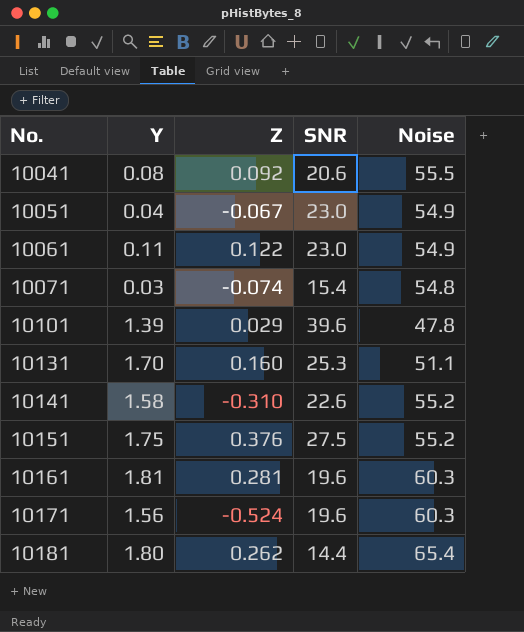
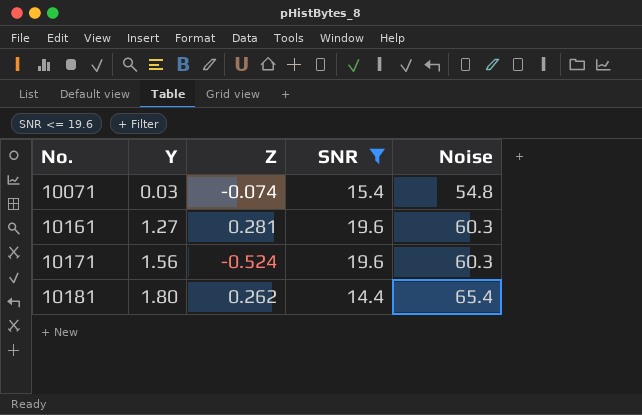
filter: none -> SNR <= 19.6
10161 | Y: 1.81 -> 1.27

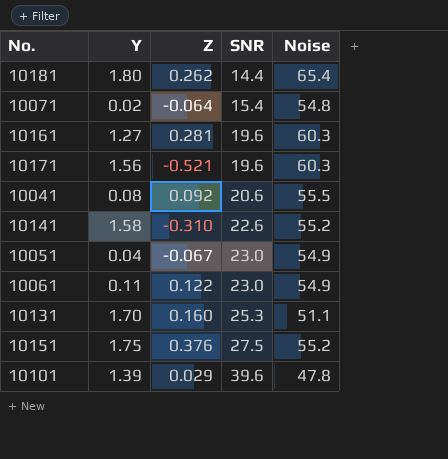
filter: SNR <= 19.6 -> none
row order: No. ascending -> SNR ascending
10071 | Y: 0.03 -> 0.02
10071 | Z: -0.074 -> -0.064
10171 | Z: -0.524 -> -0.521

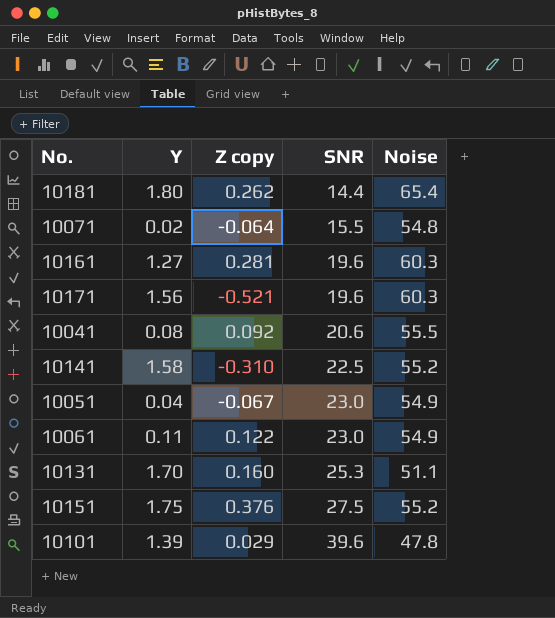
column name: Z -> Z copy
10071 | SNR: 15.4 -> 15.5
10141 | SNR: 22.6 -> 22.5

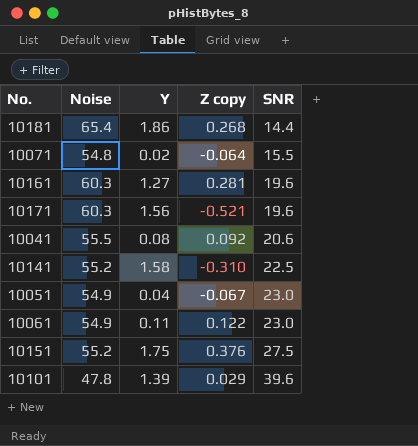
column Noise | position: 5 -> 2
row 10131: 1.70 | 0.160 | 25.3 | 51.1 -> none
10181 | Y: 1.80 -> 1.86
10181 | Z copy: 0.262 -> 0.268

